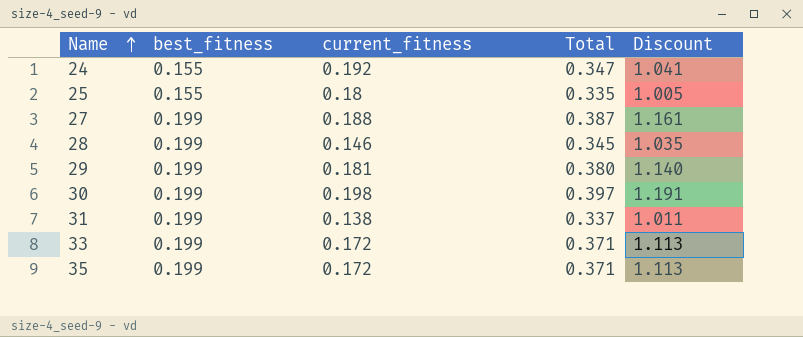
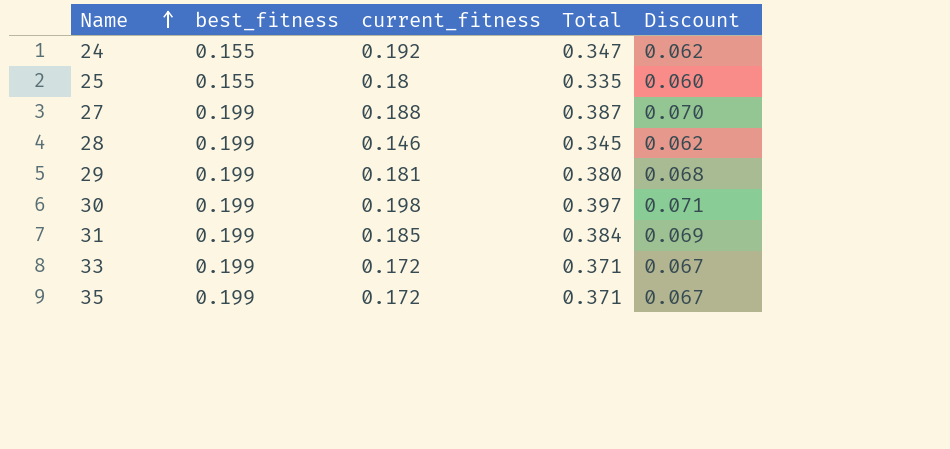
column Discount | formula: [Total] * 3 -> [Total] * 0.18
31 | current_fitness: 0.138 -> 0.185
31 | Total: 0.337 -> 0.384

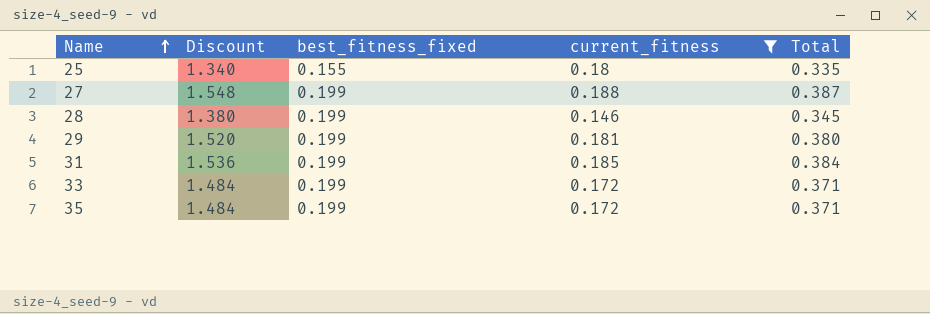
filter: none -> current_fitness <= 0.188
column Discount | formula: [Total] * 0.18 -> [Total] * 4
column Discount | position: 5 -> 2
column name: best_fitness -> best_fitness_fixed

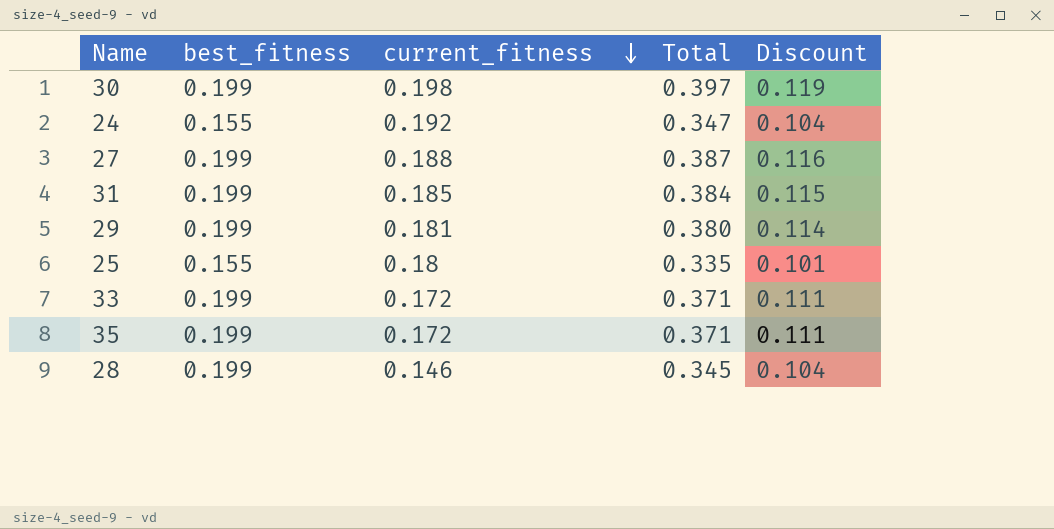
filter: current_fitness <= 0.188 -> none
row order: Name ascending -> current_fitness descending
column name: best_fitness_fixed -> best_fitness
column Discount | formula: [Total] * 4 -> [Total] * 0.3
column Discount | position: 2 -> 5

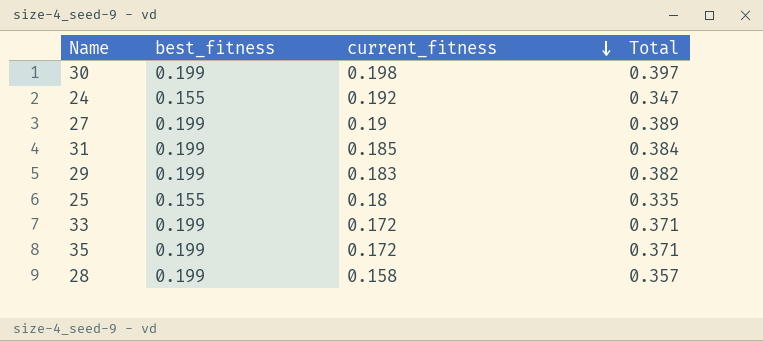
column Discount | formula: [Total] * 0.3 -> none
27 | current_fitness: 0.188 -> 0.19
27 | Total: 0.387 -> 0.389
29 | current_fitness: 0.181 -> 0.183
29 | Total: 0.380 -> 0.382
28 | current_fitness: 0.146 -> 0.158
28 | Total: 0.345 -> 0.357

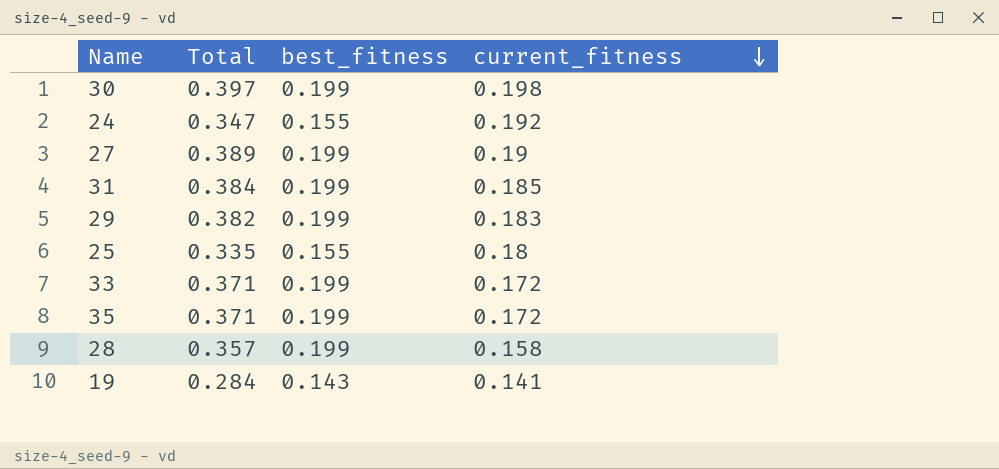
column Total | position: 4 -> 2
row 19: none -> 0.284 | 0.143 | 0.141

